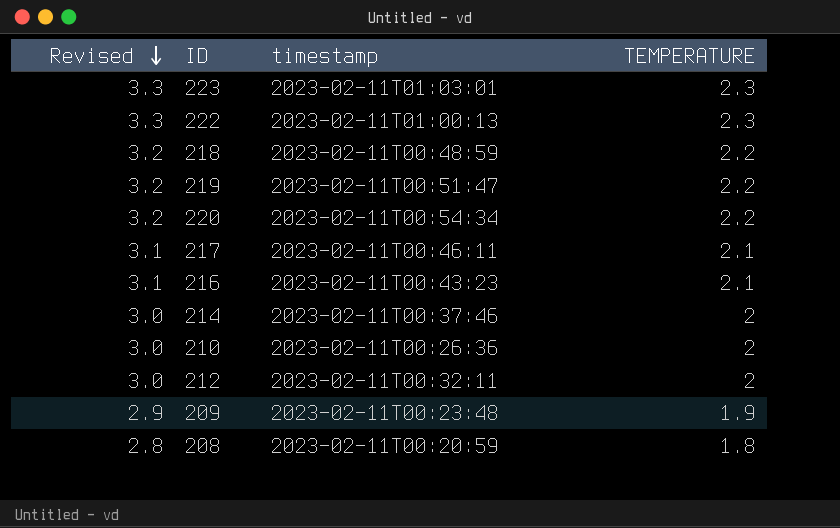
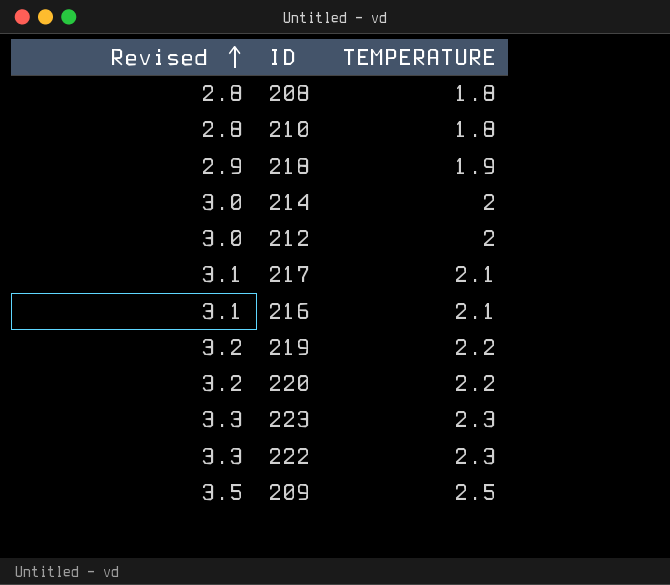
row order: Revised descending -> Revised ascending
column timestamp | position: 3 -> none
210 | Revised: 3.0 -> 2.8
210 | TEMPERATURE: 2 -> 1.8
218 | Revised: 3.2 -> 2.9
218 | TEMPERATURE: 2.2 -> 1.9
209 | Revised: 2.9 -> 3.5
209 | TEMPERATURE: 1.9 -> 2.5

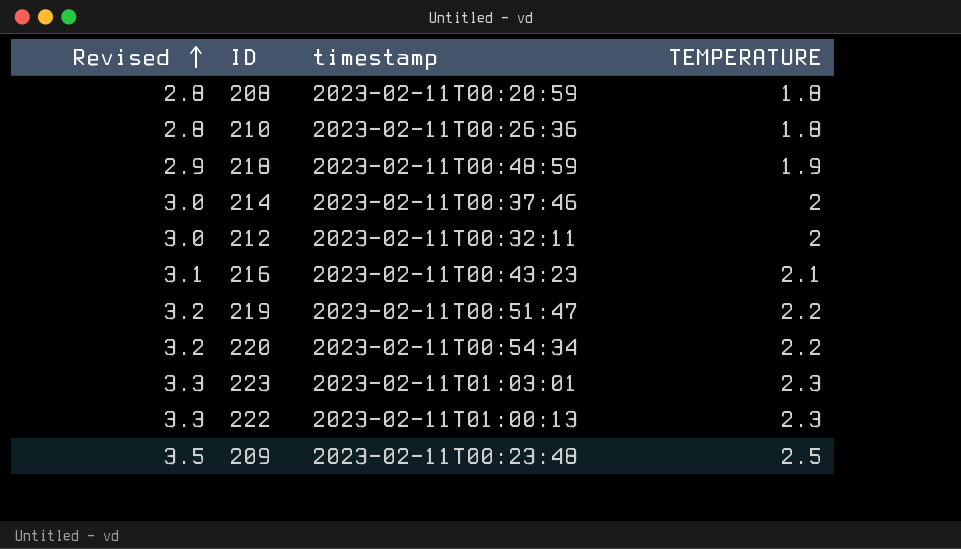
column timestamp | position: none -> 3
row 217: 3.1 | 2.1 -> none

